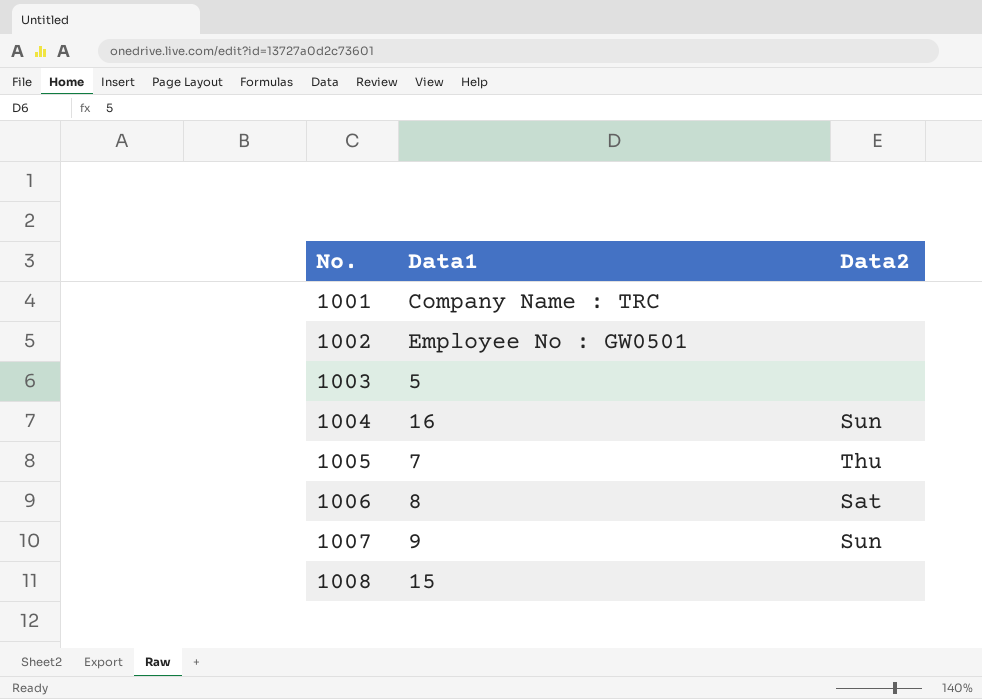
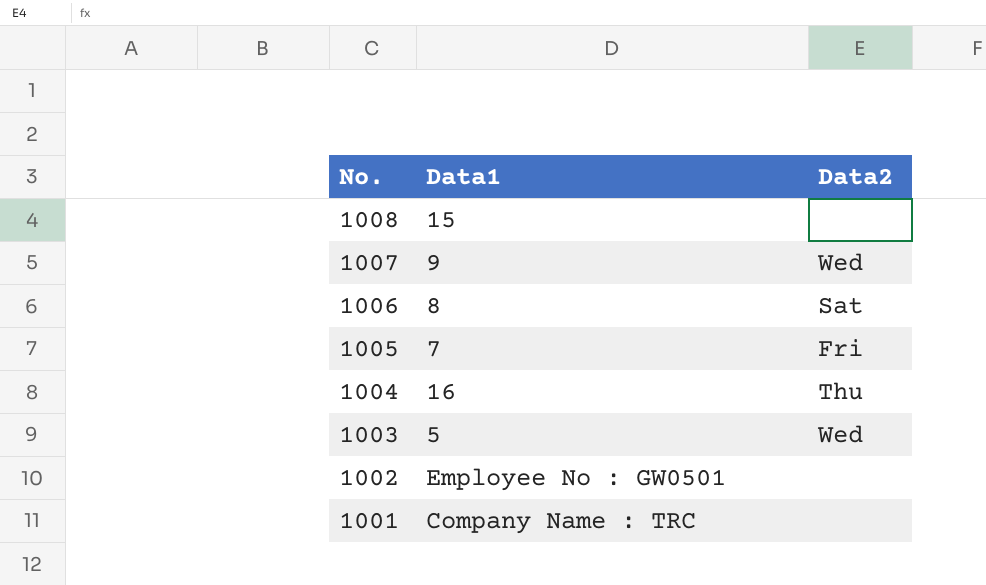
row order: No. ascending -> No. descending
1007 | Data2: Sun -> Wed
1005 | Data2: Thu -> Fri
1004 | Data2: Sun -> Thu
1003 | Data2: none -> Wed

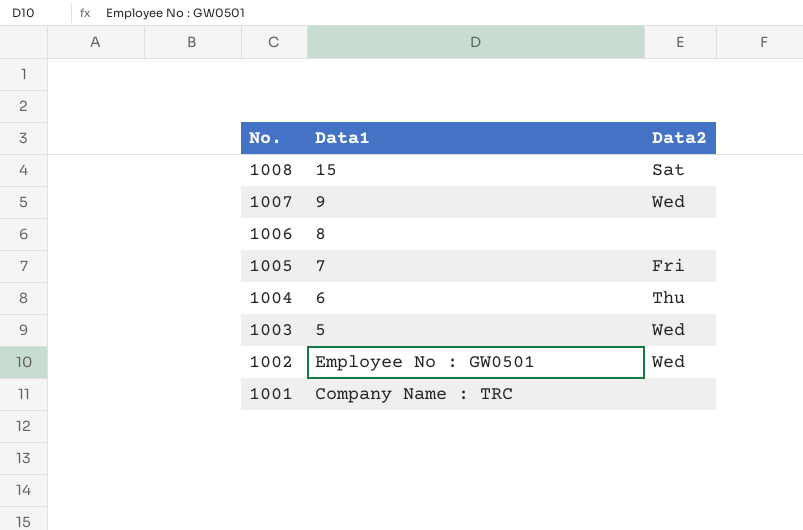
1008 | Data2: none -> Sat
1006 | Data2: Sat -> none
1004 | Data1: 16 -> 6
1002 | Data2: none -> Wed

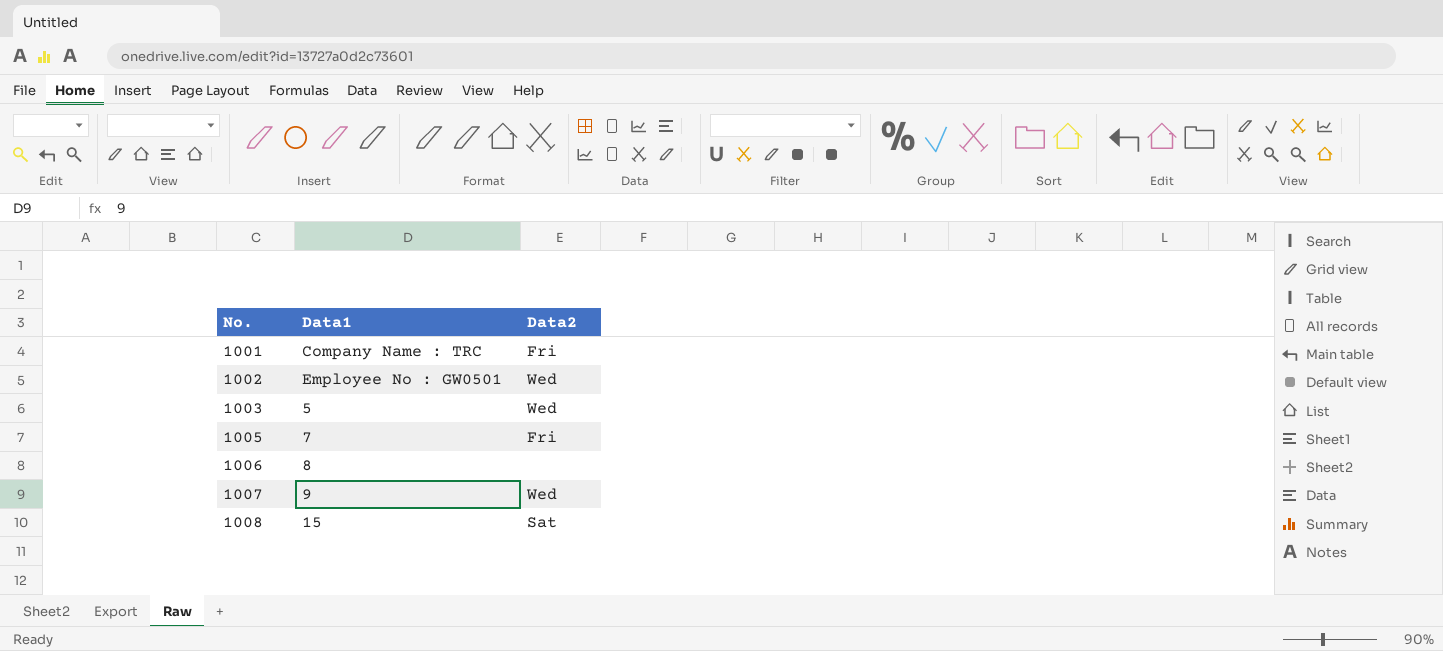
row order: No. descending -> No. ascending
row 1004: 6 | Thu -> none
1001 | Data2: none -> Fri

